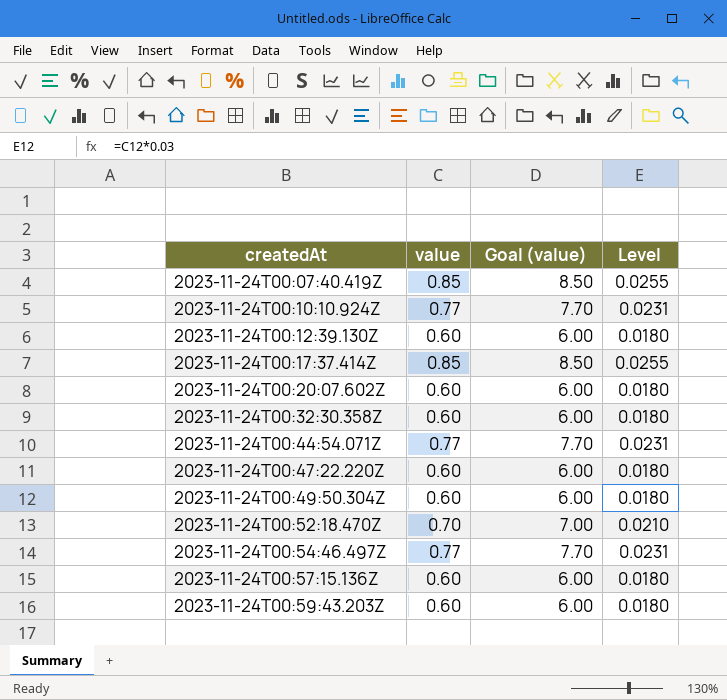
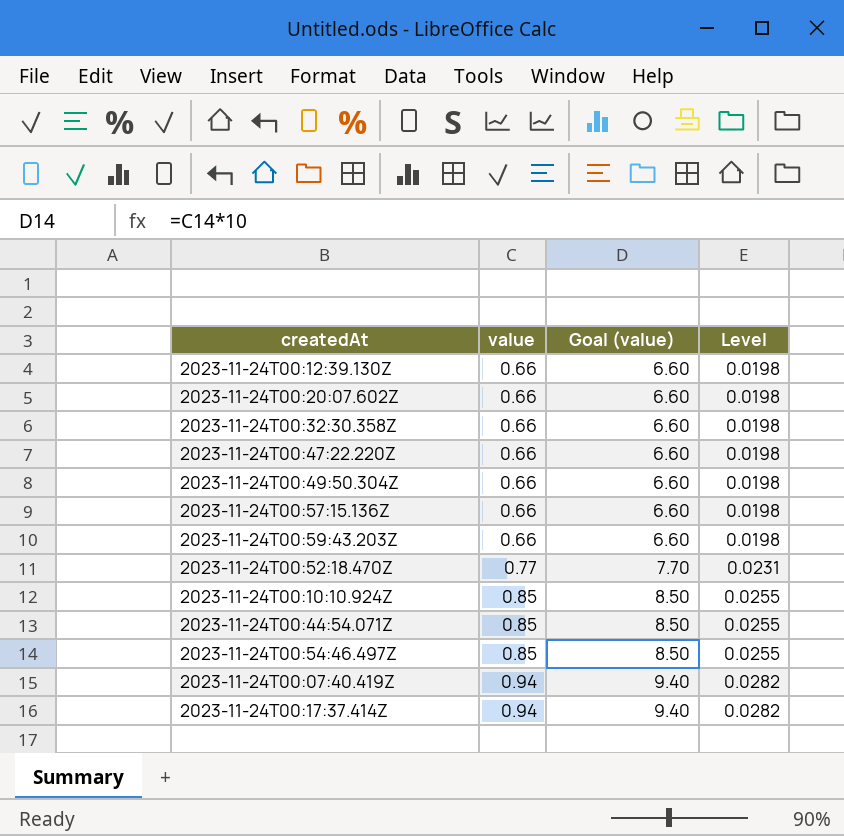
row order: createdAt ascending -> value ascending
2023-11-24T00:12:39.130Z | value: 0.60 -> 0.66
2023-11-24T00:12:39.130Z | Goal (value): 6.00 -> 6.60
2023-11-24T00:12:39.130Z | Level: 0.0180 -> 0.0198
2023-11-24T00:20:07.602Z | value: 0.60 -> 0.66
2023-11-24T00:20:07.602Z | Goal (value): 6.00 -> 6.60
2023-11-24T00:20:07.602Z | Level: 0.0180 -> 0.0198
2023-11-24T00:32:30.358Z | value: 0.60 -> 0.66
2023-11-24T00:32:30.358Z | Goal (value): 6.00 -> 6.60
2023-11-24T00:32:30.358Z | Level: 0.0180 -> 0.0198
2023-11-24T00:47:22.220Z | value: 0.60 -> 0.66
2023-11-24T00:47:22.220Z | Goal (value): 6.00 -> 6.60
2023-11-24T00:47:22.220Z | Level: 0.0180 -> 0.0198
2023-11-24T00:49:50.304Z | value: 0.60 -> 0.66
2023-11-24T00:49:50.304Z | Goal (value): 6.00 -> 6.60
2023-11-24T00:49:50.304Z | Level: 0.0180 -> 0.0198
2023-11-24T00:57:15.136Z | value: 0.60 -> 0.66
2023-11-24T00:57:15.136Z | Goal (value): 6.00 -> 6.60
2023-11-24T00:57:15.136Z | Level: 0.0180 -> 0.0198
2023-11-24T00:59:43.203Z | value: 0.60 -> 0.66
2023-11-24T00:59:43.203Z | Goal (value): 6.00 -> 6.60
2023-11-24T00:59:43.203Z | Level: 0.0180 -> 0.0198
2023-11-24T00:52:18.470Z | value: 0.70 -> 0.77
2023-11-24T00:52:18.470Z | Goal (value): 7.00 -> 7.70
2023-11-24T00:52:18.470Z | Level: 0.0210 -> 0.0231
2023-11-24T00:10:10.924Z | value: 0.77 -> 0.85
2023-11-24T00:10:10.924Z | Goal (value): 7.70 -> 8.50
2023-11-24T00:10:10.924Z | Level: 0.0231 -> 0.0255
2023-11-24T00:44:54.071Z | value: 0.77 -> 0.85
2023-11-24T00:44:54.071Z | Goal (value): 7.70 -> 8.50
2023-11-24T00:44:54.071Z | Level: 0.0231 -> 0.0255
2023-11-24T00:54:46.497Z | value: 0.77 -> 0.85
2023-11-24T00:54:46.497Z | Goal (value): 7.70 -> 8.50
2023-11-24T00:54:46.497Z | Level: 0.0231 -> 0.0255
2023-11-24T00:07:40.419Z | value: 0.85 -> 0.94
2023-11-24T00:07:40.419Z | Goal (value): 8.50 -> 9.40
2023-11-24T00:07:40.419Z | Level: 0.0255 -> 0.0282
2023-11-24T00:17:37.414Z | value: 0.85 -> 0.94
2023-11-24T00:17:37.414Z | Goal (value): 8.50 -> 9.40
2023-11-24T00:17:37.414Z | Level: 0.0255 -> 0.0282

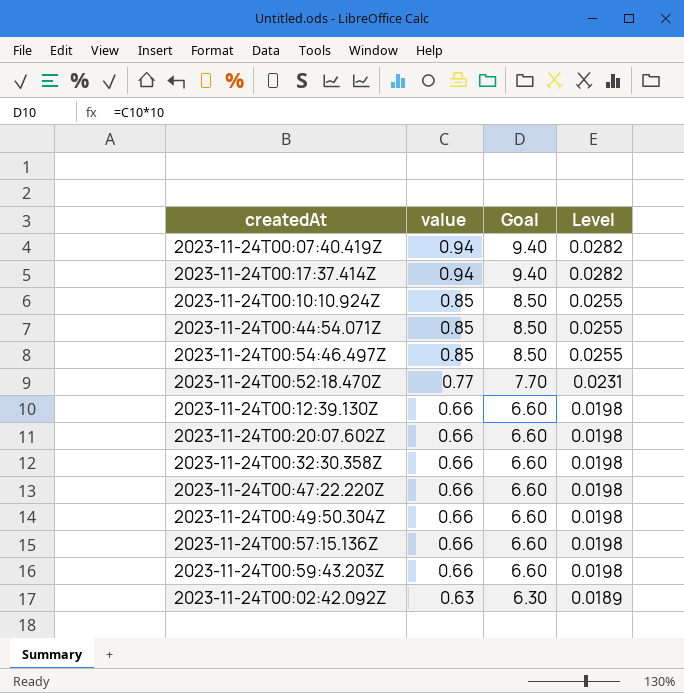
row order: value ascending -> value descending
column name: Goal (value) -> Goal
row 2023-11-24T00:02:42.092Z: none -> 0.63 | 6.30 | 0.0189

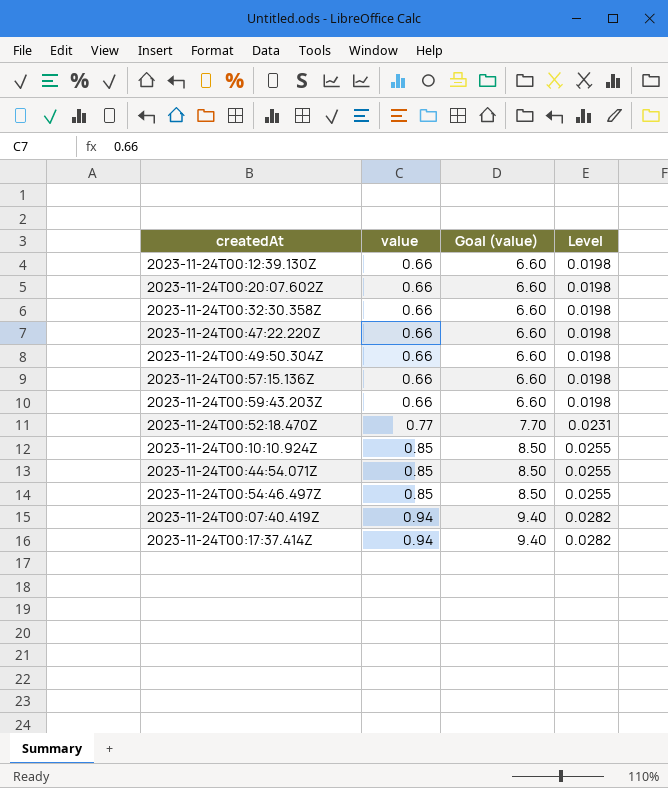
row order: value descending -> value ascending
column name: Goal -> Goal (value)
row 2023-11-24T00:02:42.092Z: 0.63 | 6.30 | 0.0189 -> none

